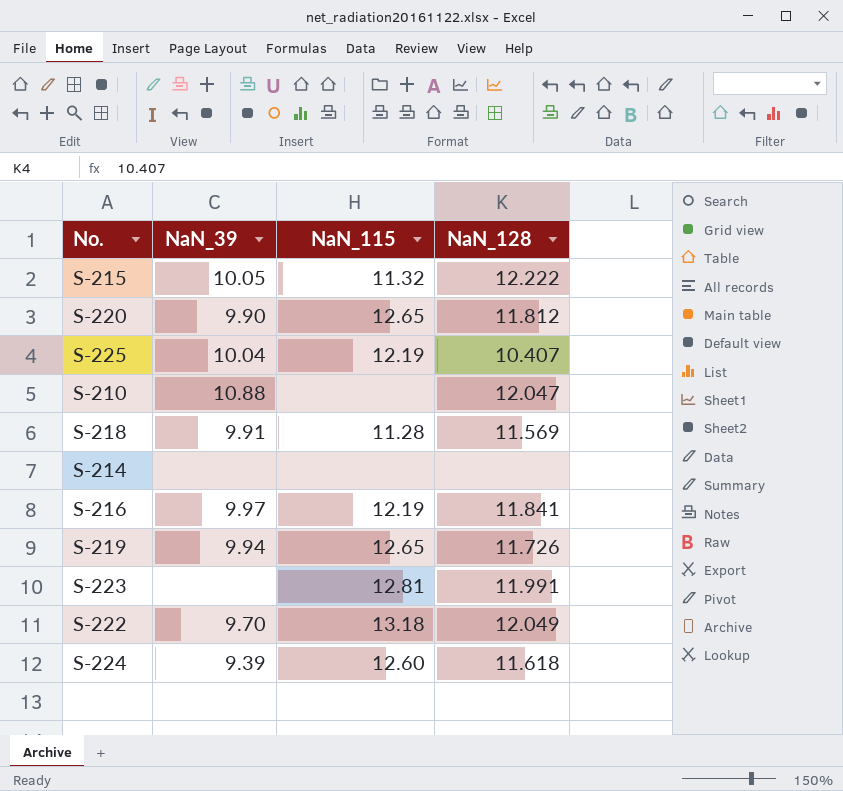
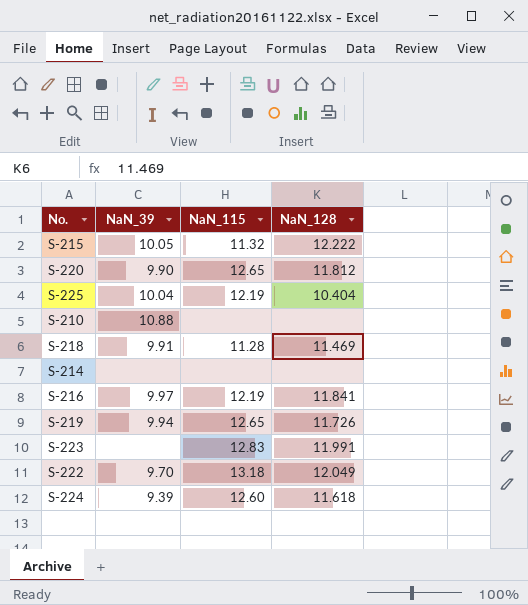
S-225 | NaN_128: 10.407 -> 10.404
S-210 | NaN_128: 12.047 -> none
S-218 | NaN_128: 11.569 -> 11.469
S-223 | NaN_115: 12.81 -> 12.83

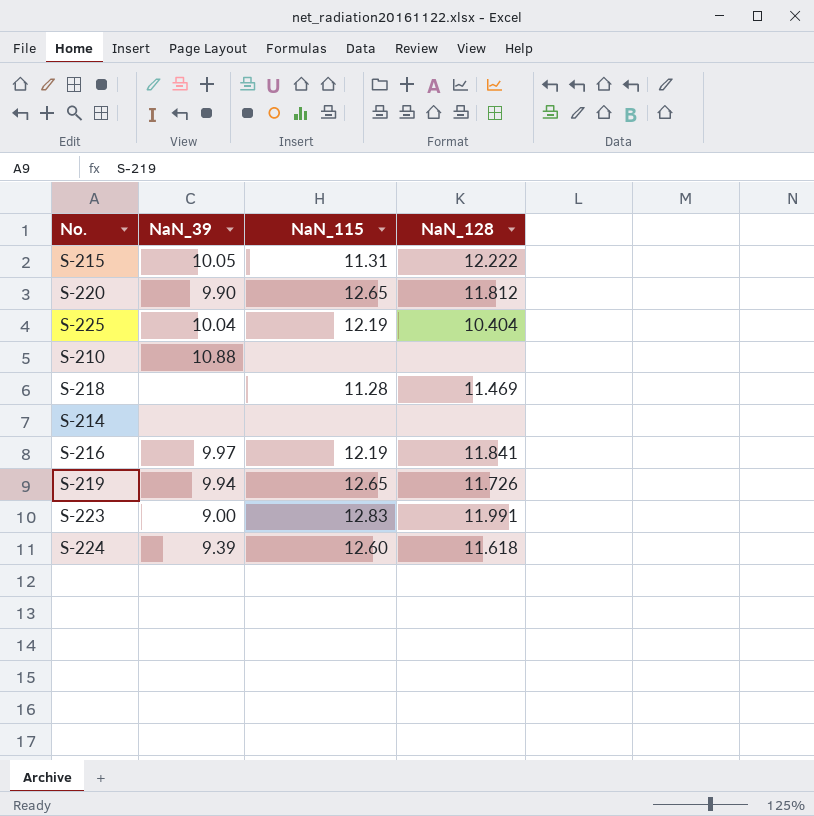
row S-222: 9.70 | 13.18 | 12.049 -> none
S-215 | NaN_115: 11.32 -> 11.31
S-218 | NaN_39: 9.91 -> none
S-223 | NaN_39: none -> 9.00

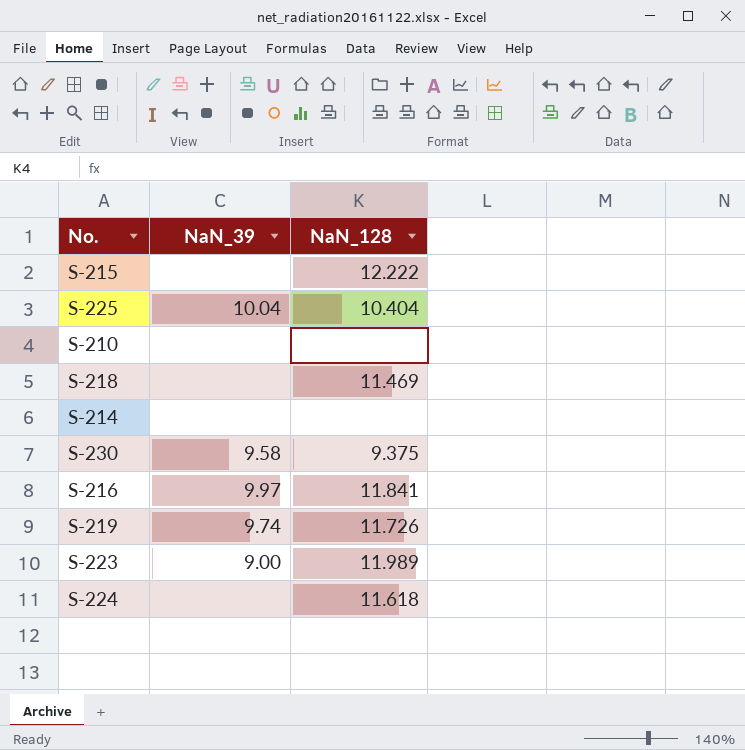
column NaN_115 | position: 3 -> none
row S-220: 9.90 | 12.65 | 11.812 -> none
S-215 | NaN_39: 10.05 -> none
S-210 | NaN_39: 10.88 -> none
row S-230: none -> 9.58 | 9.375
S-219 | NaN_39: 9.94 -> 9.74
S-223 | NaN_128: 11.991 -> 11.989
S-224 | NaN_39: 9.39 -> none

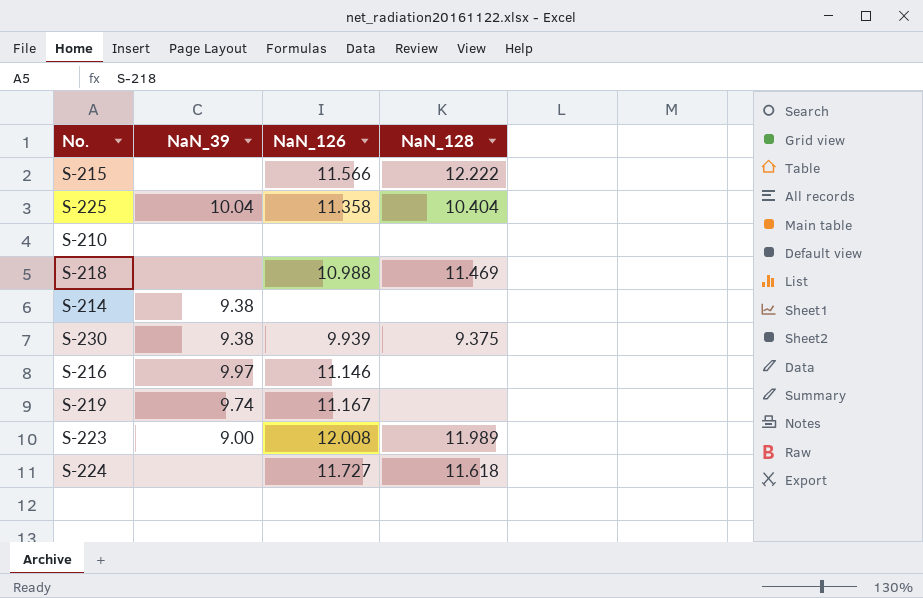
column NaN_126 | position: none -> 3
S-214 | NaN_39: none -> 9.38
S-230 | NaN_39: 9.58 -> 9.38
S-216 | NaN_128: 11.841 -> none
S-219 | NaN_128: 11.726 -> none

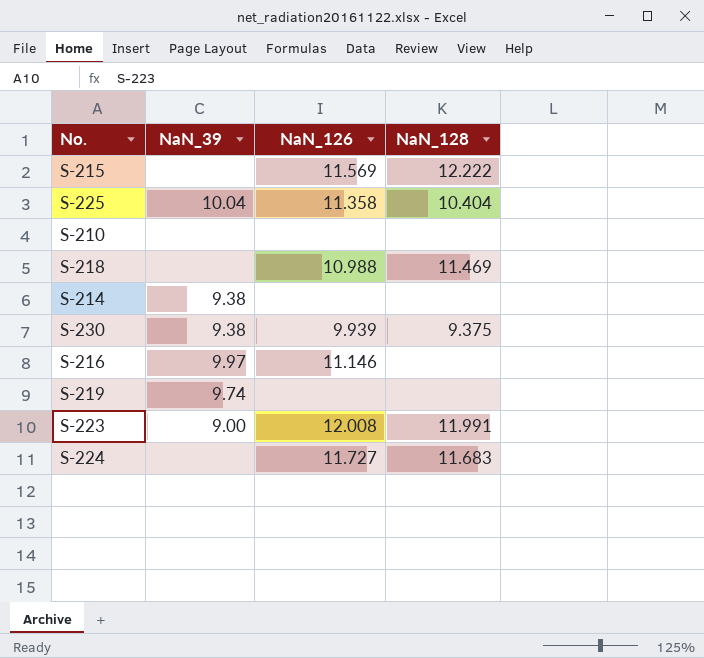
S-215 | NaN_126: 11.566 -> 11.569
S-219 | NaN_126: 11.167 -> none
S-223 | NaN_128: 11.989 -> 11.991
S-224 | NaN_128: 11.618 -> 11.683

